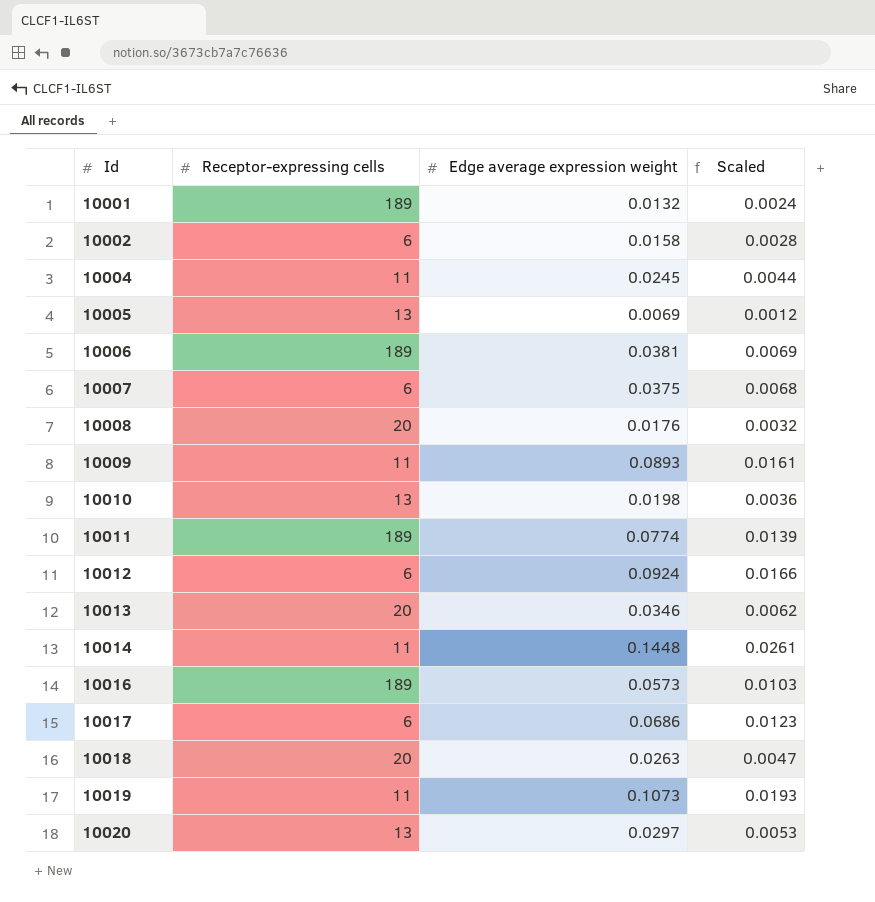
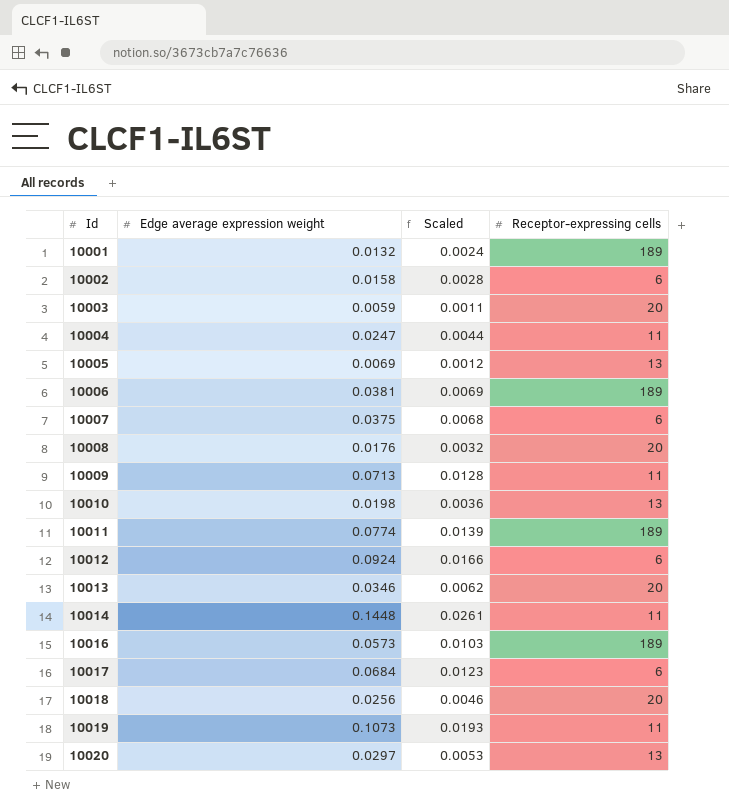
column Receptor-expressing cells | position: 2 -> 4
row 10003: none -> 0.0059 | 0.0011 | 20
10004 | Edge average expression weight: 0.0245 -> 0.0247
10009 | Edge average expression weight: 0.0893 -> 0.0713
10009 | Scaled: 0.0161 -> 0.0128
10017 | Edge average expression weight: 0.0686 -> 0.0684
10018 | Edge average expression weight: 0.0263 -> 0.0256
10018 | Scaled: 0.0047 -> 0.0046

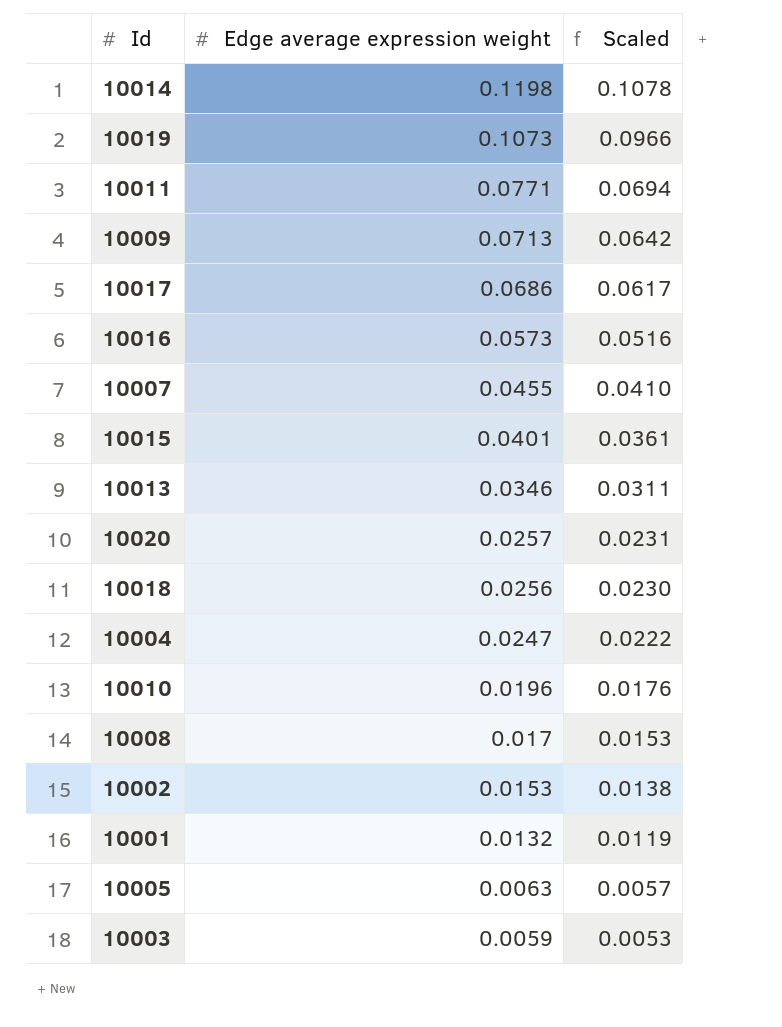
row order: Id ascending -> Edge average expression weight descending
column Receptor-expressing cells | position: 4 -> none
column Scaled | formula: [Edge average expression weight] * 0.18 -> [Edge average expression weight] * 0.9
row 10006: 0.0381 | 0.0069 | 189 -> none
row 10012: 0.0924 | 0.0166 | 6 -> none
10014 | Edge average expression weight: 0.1448 -> 0.1198
10011 | Edge average expression weight: 0.0774 -> 0.0771
10017 | Edge average expression weight: 0.0684 -> 0.0686
10007 | Edge average expression weight: 0.0375 -> 0.0455
row 10015: none -> 0.0401 | 0.0361
10020 | Edge average expression weight: 0.0297 -> 0.0257
10010 | Edge average expression weight: 0.0198 -> 0.0196
10008 | Edge average expression weight: 0.0176 -> 0.017
10002 | Edge average expression weight: 0.0158 -> 0.0153
10005 | Edge average expression weight: 0.0069 -> 0.0063

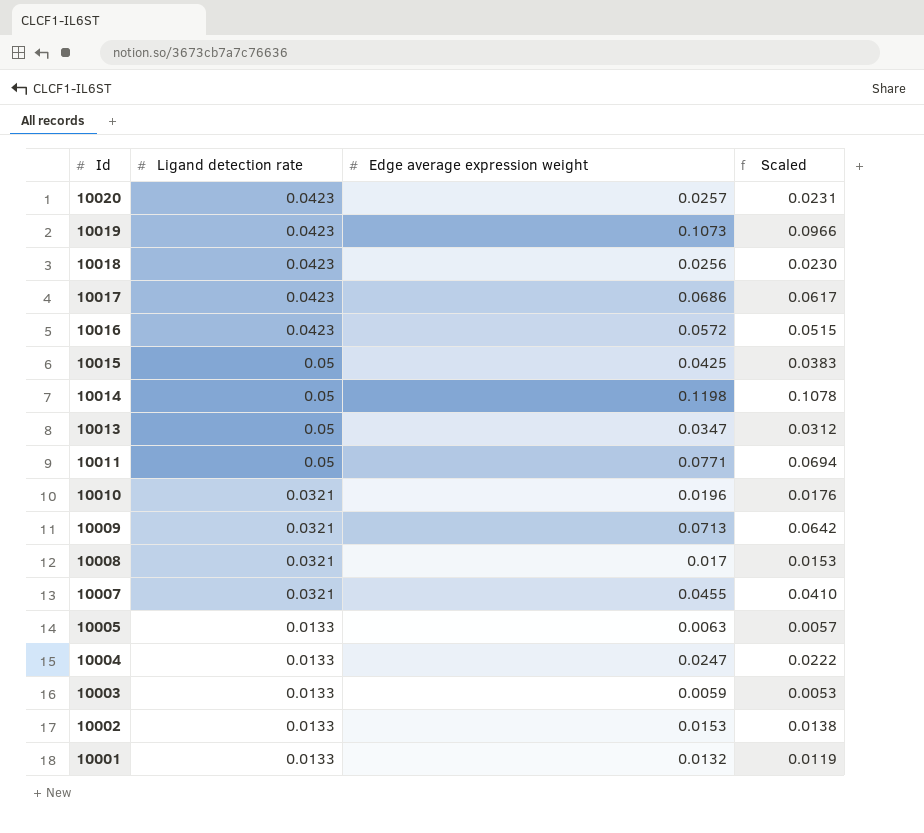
row order: Edge average expression weight descending -> Id descending
column Ligand detection rate | position: none -> 2
10016 | Edge average expression weight: 0.0573 -> 0.0572
10016 | Scaled: 0.0516 -> 0.0515
10015 | Edge average expression weight: 0.0401 -> 0.0425
10015 | Scaled: 0.0361 -> 0.0383
10013 | Edge average expression weight: 0.0346 -> 0.0347
10013 | Scaled: 0.0311 -> 0.0312

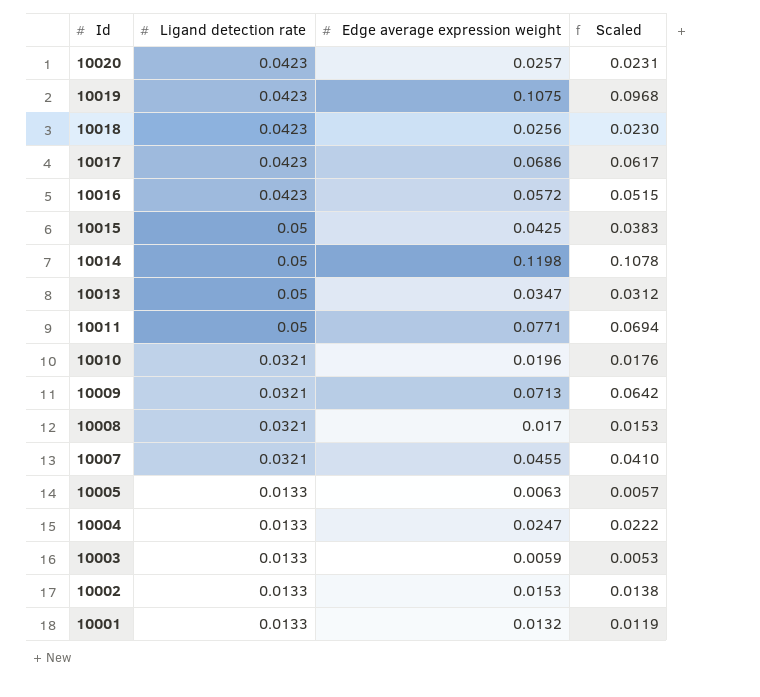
10019 | Edge average expression weight: 0.1073 -> 0.1075
10019 | Scaled: 0.0966 -> 0.0968

